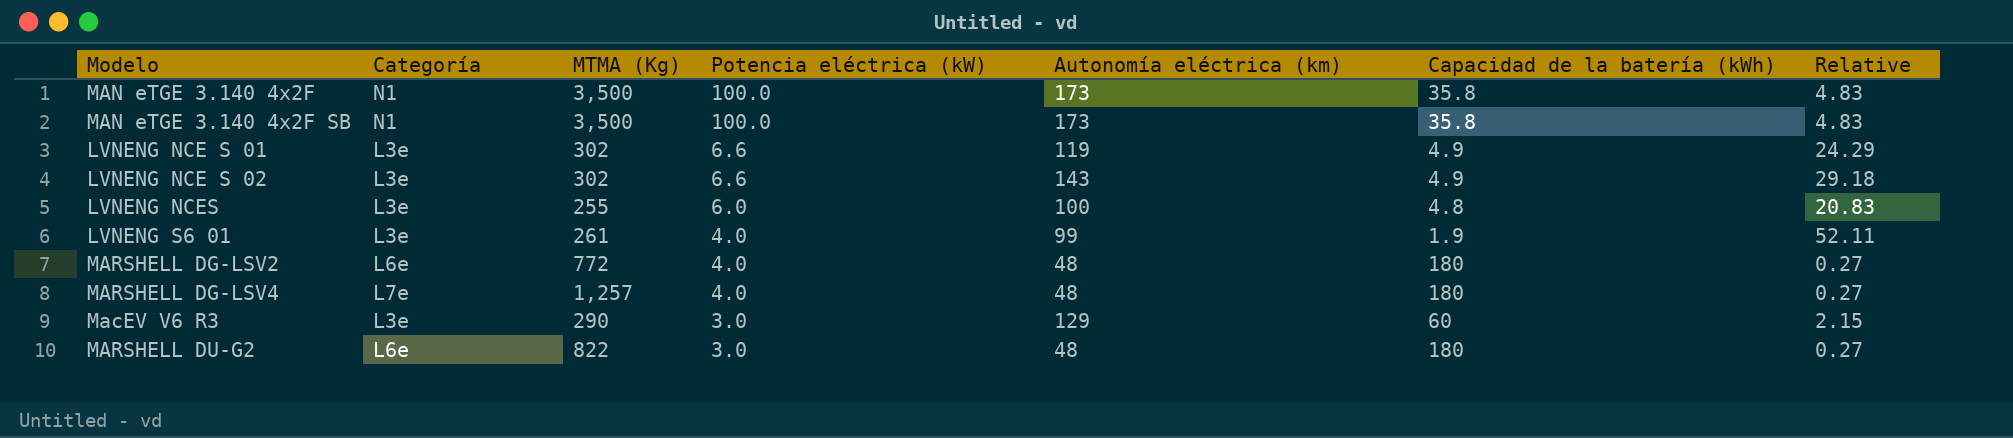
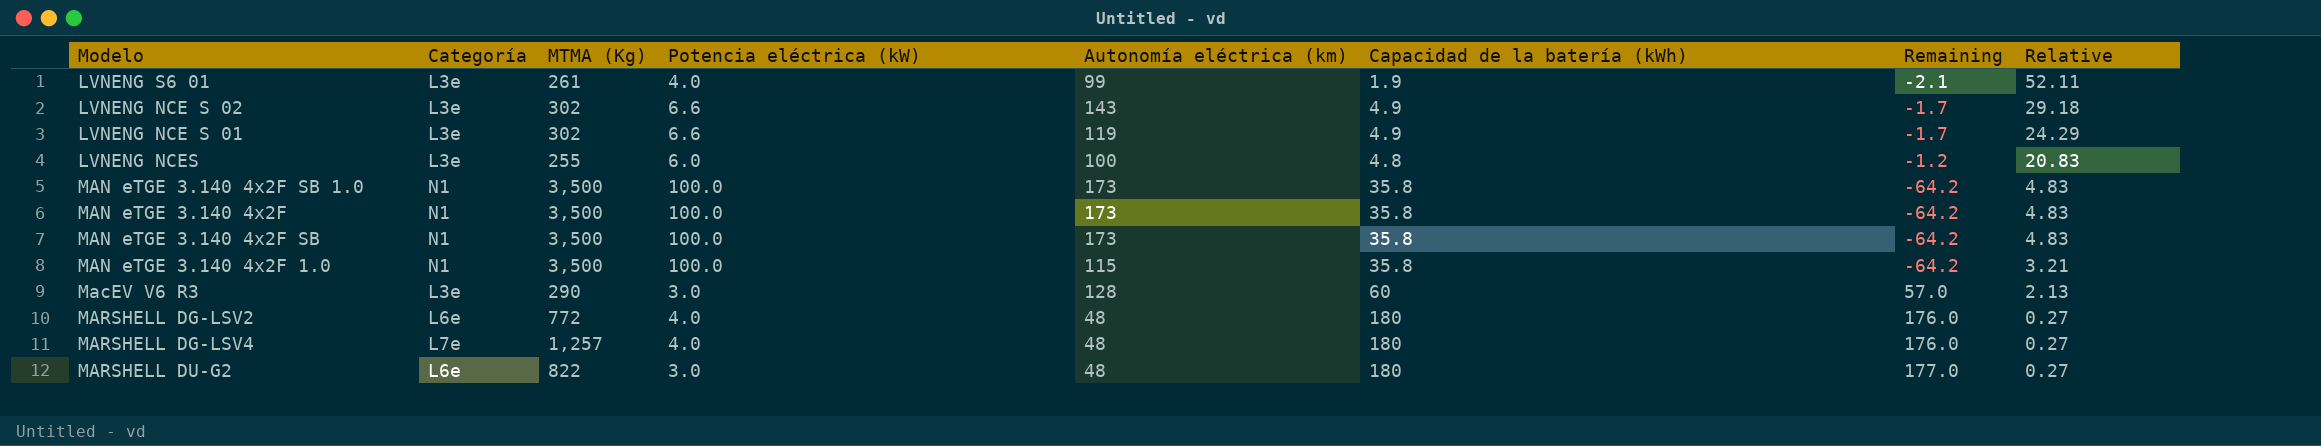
row order: Potencia eléctrica (kW) descending -> Relative descending
column Remaining | formula: none -> [Capacidad de la batería (kWh)] - [Potencia eléctrica (kW)]
row MAN eTGE 3.140 4x2F SB 1.0: none -> N1 | 3,500 | 100.0 | 173 | 35.8 | -64.2 | 4.83
row MAN eTGE 3.140 4x2F 1.0: none -> N1 | 3,500 | 100.0 | 115 | 35.8 | -64.2 | 3.21
MacEV V6 R3 | Autonomía eléctrica (km): 129 -> 128
MacEV V6 R3 | Relative: 2.15 -> 2.13

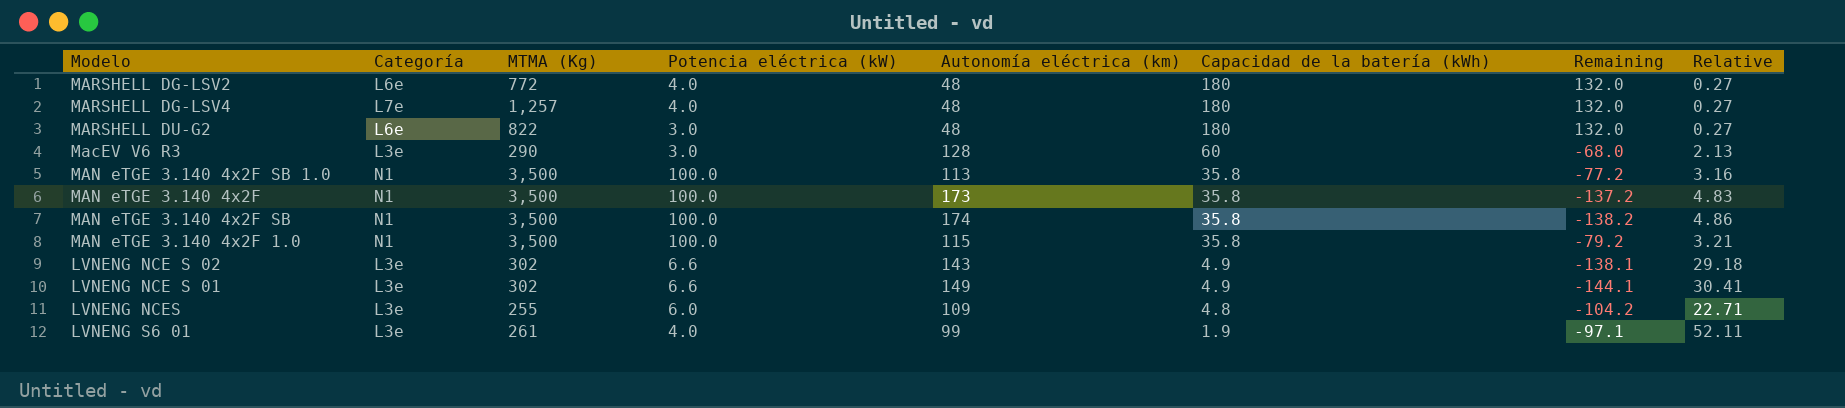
row order: Relative descending -> Capacidad de la batería (kWh) descending
column Remaining | formula: [Capacidad de la batería (kWh)] - [Potencia eléctrica (kW)] -> [Capacidad de la batería (kWh)] - [Autonomía eléctrica (km)]
MAN eTGE 3.140 4x2F SB 1.0 | Autonomía eléctrica (km): 173 -> 113
MAN eTGE 3.140 4x2F SB 1.0 | Relative: 4.83 -> 3.16
MAN eTGE 3.140 4x2F SB | Autonomía eléctrica (km): 173 -> 174
MAN eTGE 3.140 4x2F SB | Relative: 4.83 -> 4.86
LVNENG NCE S 01 | Autonomía eléctrica (km): 119 -> 149
LVNENG NCE S 01 | Relative: 24.29 -> 30.41
LVNENG NCES | Autonomía eléctrica (km): 100 -> 109
LVNENG NCES | Relative: 20.83 -> 22.71

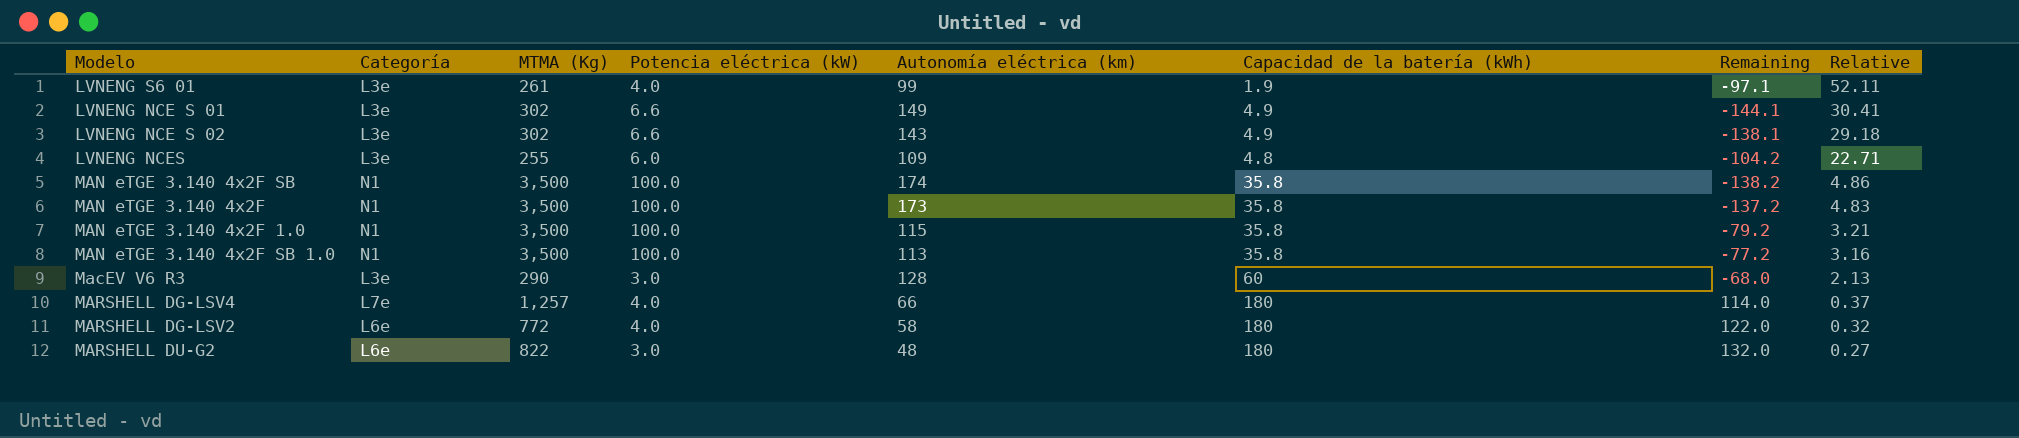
row order: Capacidad de la batería (kWh) descending -> Relative descending
MARSHELL DG-LSV4 | Autonomía eléctrica (km): 48 -> 66
MARSHELL DG-LSV4 | Remaining: 132.0 -> 114.0
MARSHELL DG-LSV4 | Relative: 0.27 -> 0.37
MARSHELL DG-LSV2 | Autonomía eléctrica (km): 48 -> 58
MARSHELL DG-LSV2 | Remaining: 132.0 -> 122.0
MARSHELL DG-LSV2 | Relative: 0.27 -> 0.32

